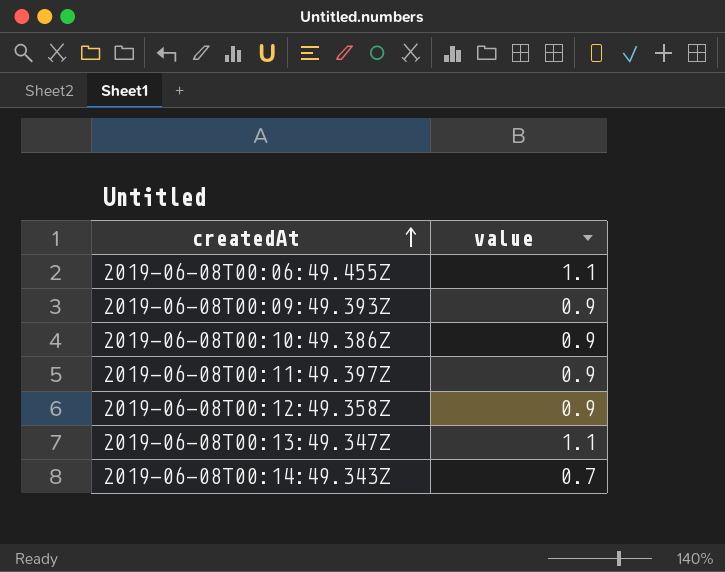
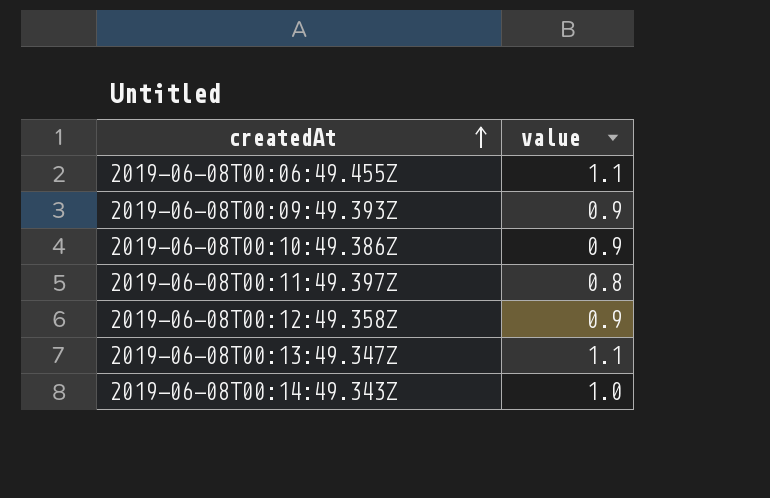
2019-06-08T00:11:49.397Z | value: 0.9 -> 0.8
2019-06-08T00:14:49.343Z | value: 0.7 -> 1.0

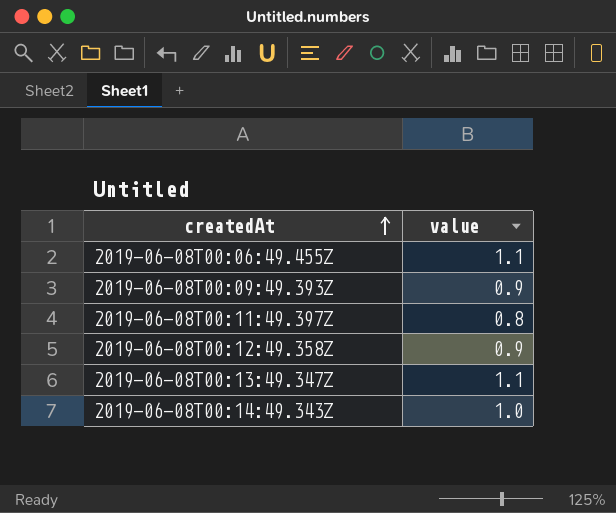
row 2019-06-08T00:10:49.386Z: 0.9 -> none

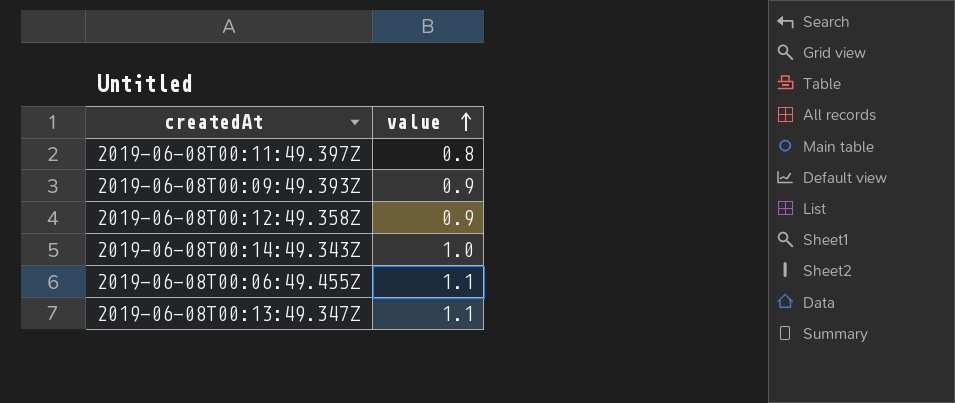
row order: createdAt ascending -> value ascending

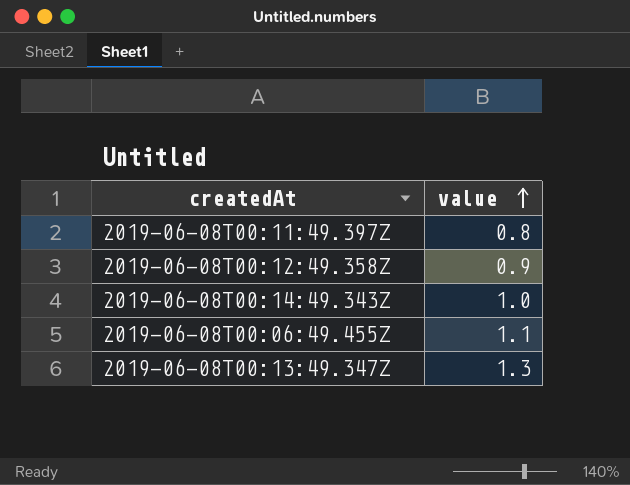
row 2019-06-08T00:09:49.393Z: 0.9 -> none
2019-06-08T00:13:49.347Z | value: 1.1 -> 1.3

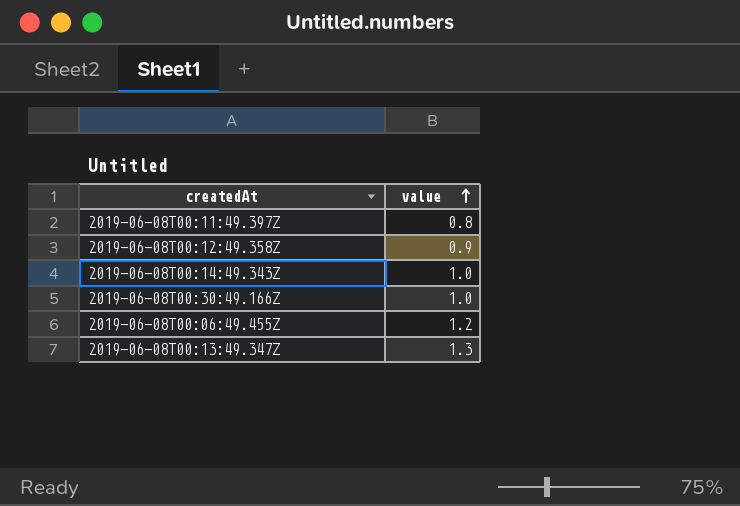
row 2019-06-08T00:30:49.166Z: none -> 1.0
2019-06-08T00:06:49.455Z | value: 1.1 -> 1.2

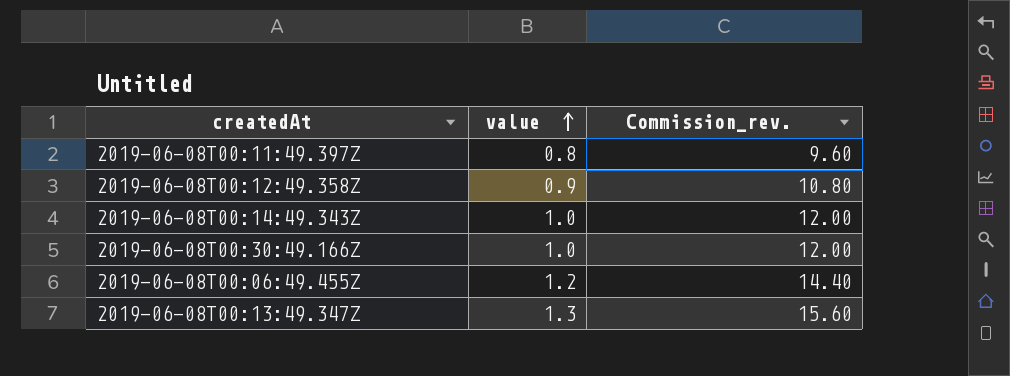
column Commission_rev. | formula: none -> [value] * 12

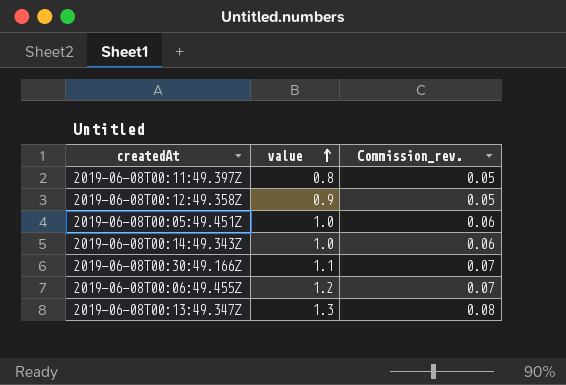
column Commission_rev. | formula: [value] * 12 -> [value] * 0.06
row 2019-06-08T00:05:49.451Z: none -> 1.0 | 0.06
2019-06-08T00:30:49.166Z | value: 1.0 -> 1.1

